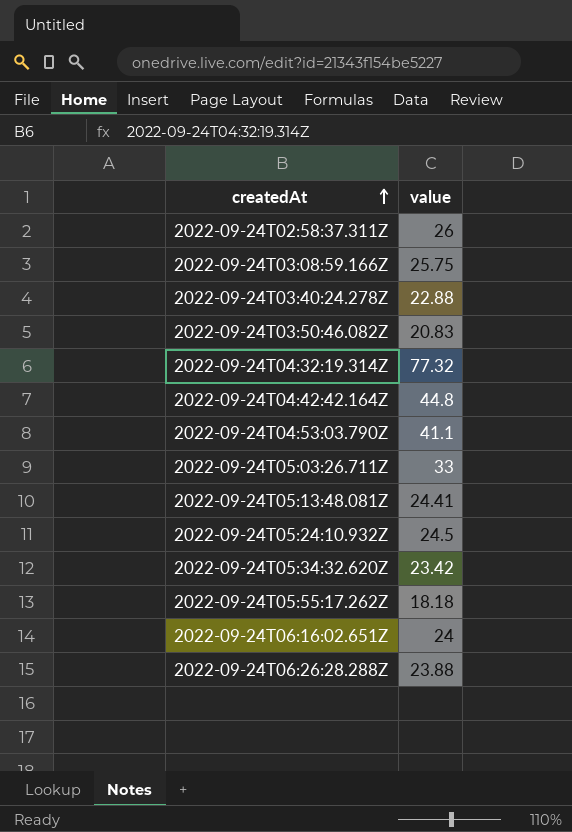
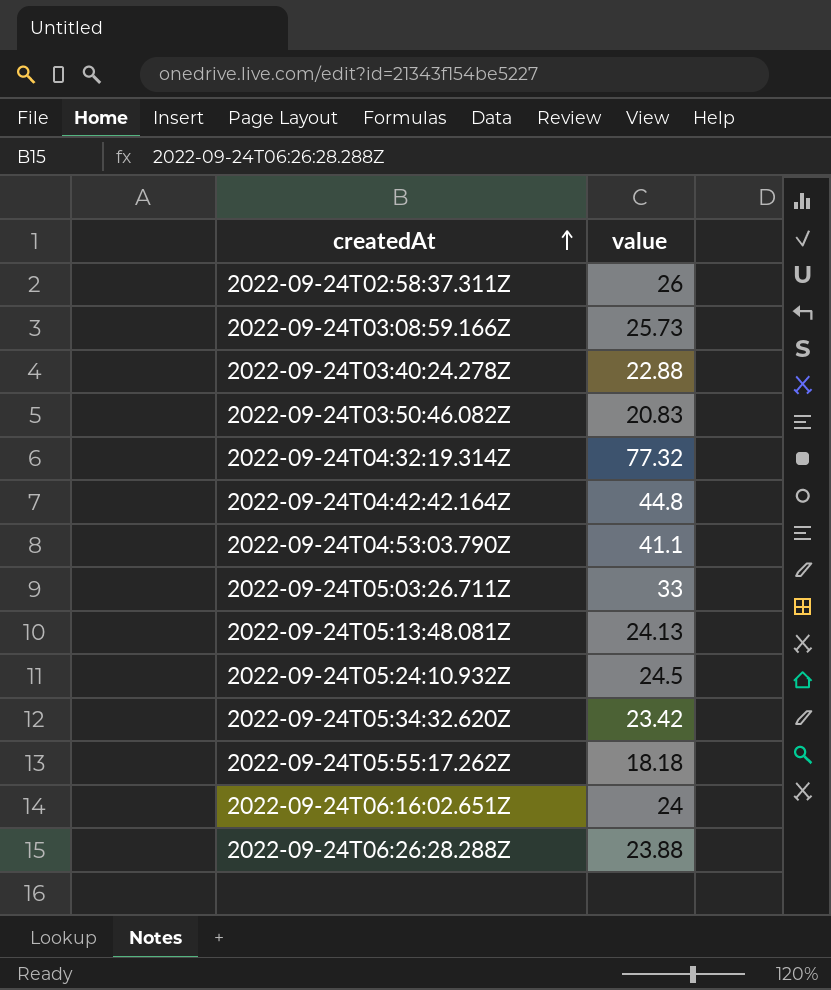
2022-09-24T03:08:59.166Z | value: 25.75 -> 25.73
2022-09-24T05:13:48.081Z | value: 24.41 -> 24.13

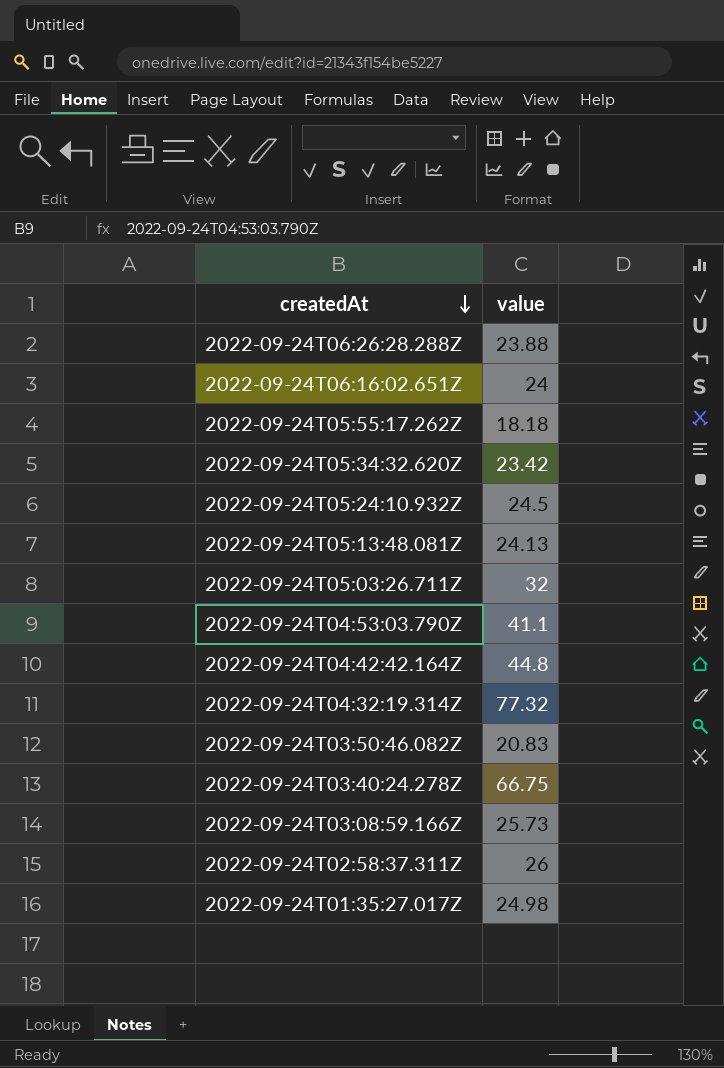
row order: createdAt ascending -> createdAt descending
2022-09-24T05:03:26.711Z | value: 33 -> 32
2022-09-24T03:40:24.278Z | value: 22.88 -> 66.75
row 2022-09-24T01:35:27.017Z: none -> 24.98

